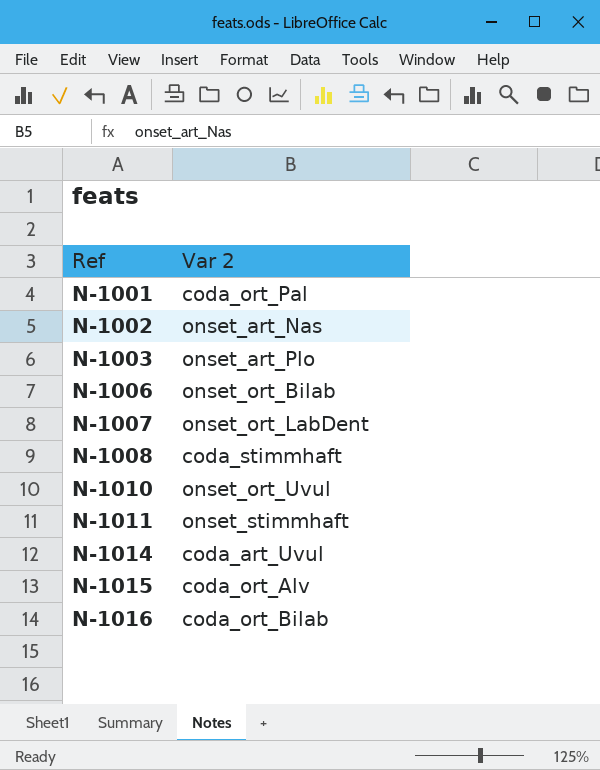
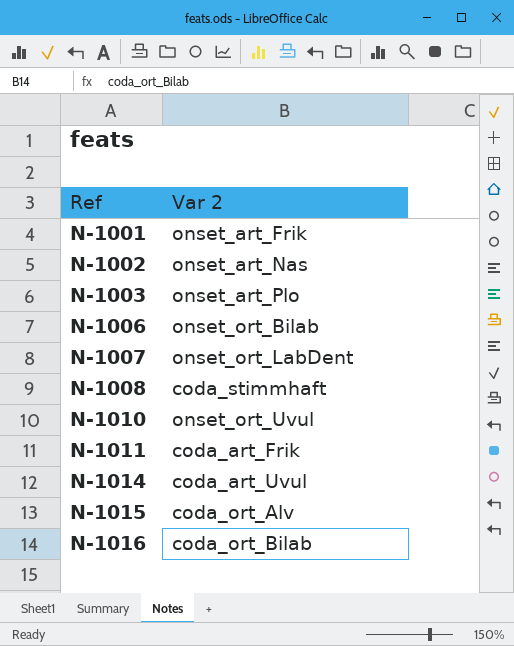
N-1001 | Var 2: coda_ort_Pal -> onset_art_Frik
N-1011 | Var 2: onset_stimmhaft -> coda_art_Frik

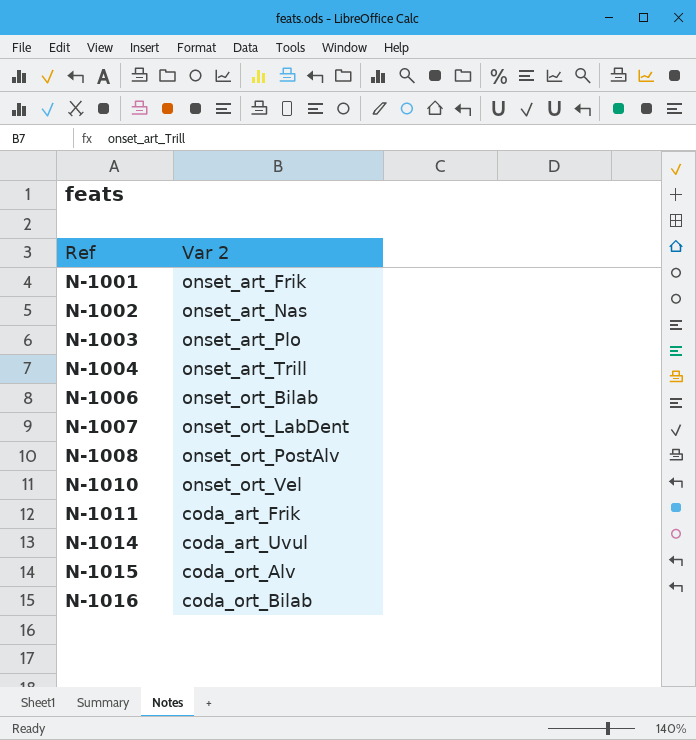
row N-1004: none -> onset_art_Trill
N-1008 | Var 2: coda_stimmhaft -> onset_ort_PostAlv
N-1010 | Var 2: onset_ort_Uvul -> onset_ort_Vel

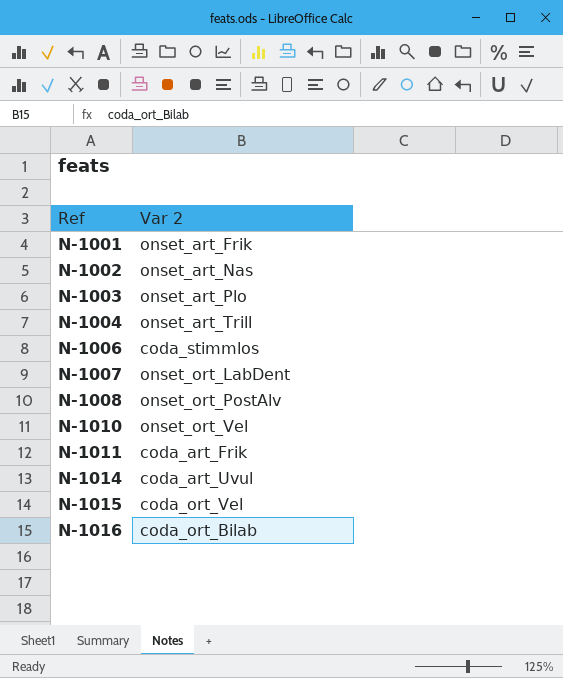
N-1006 | Var 2: onset_ort_Bilab -> coda_stimmlos
N-1015 | Var 2: coda_ort_Alv -> coda_ort_Vel

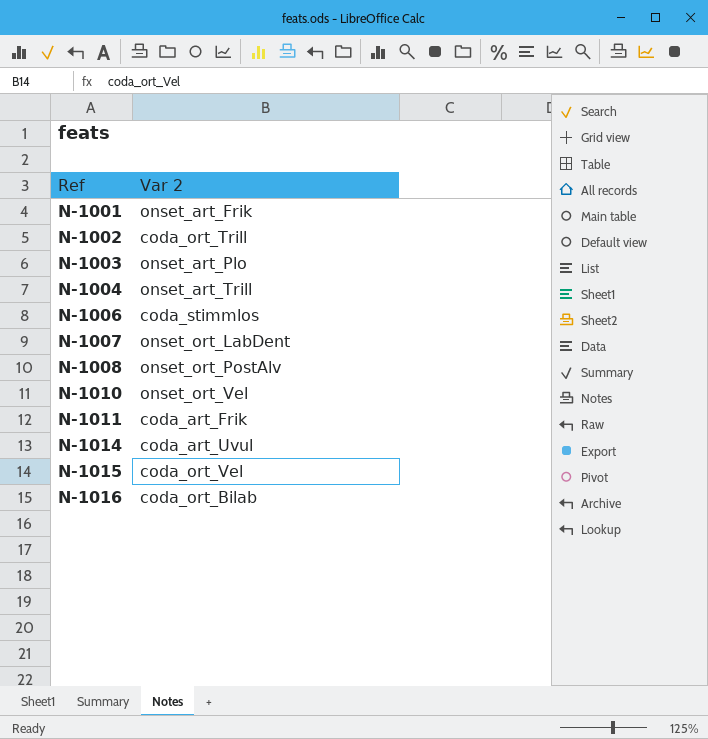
N-1002 | Var 2: onset_art_Nas -> coda_ort_Trill

